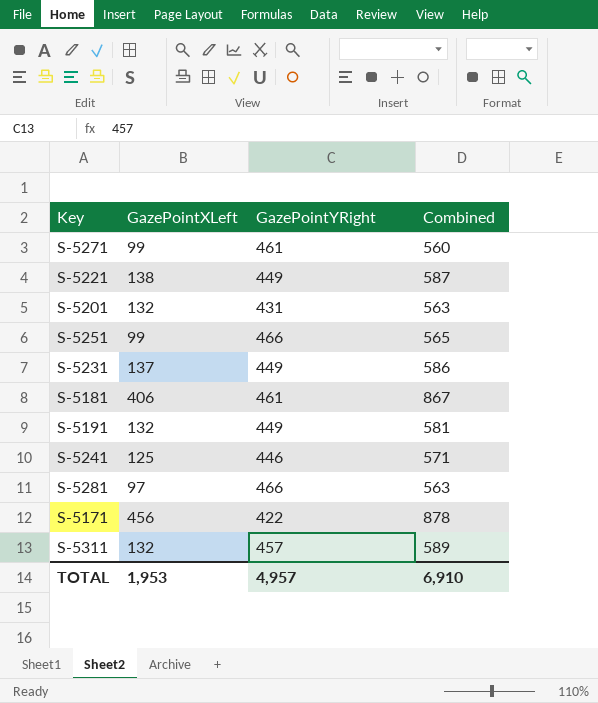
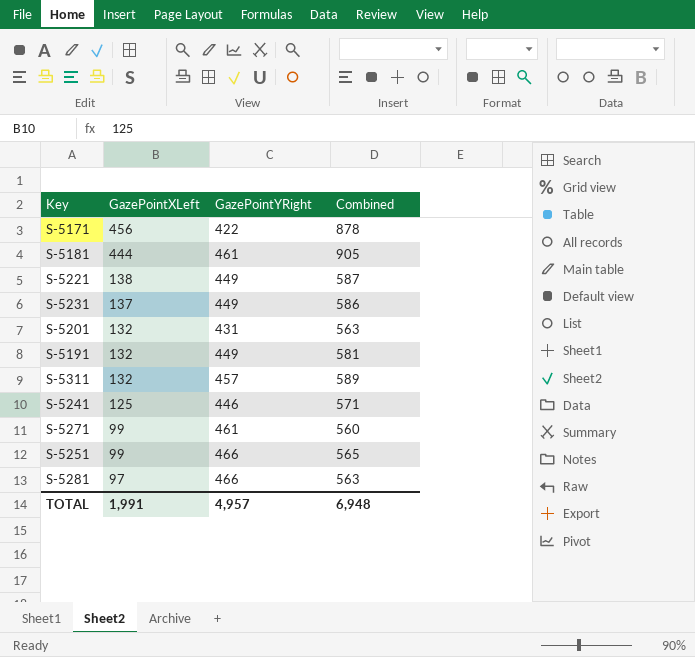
row order: none -> GazePointXLeft descending
S-5181 | GazePointXLeft: 406 -> 444
S-5181 | Combined: 867 -> 905
TOTAL | GazePointXLeft: 1,953 -> 1,991
TOTAL | Combined: 6,910 -> 6,948

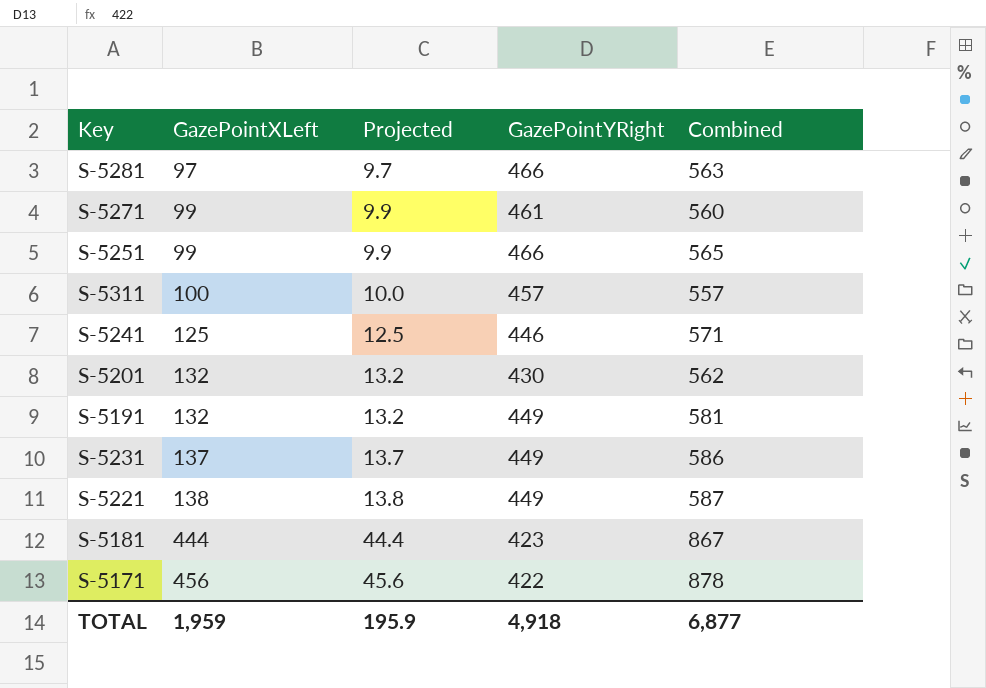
row order: GazePointXLeft descending -> GazePointXLeft ascending
column Projected | formula: none -> [GazePointXLeft] * 0.1
S-5311 | GazePointXLeft: 132 -> 100
S-5311 | Combined: 589 -> 557
S-5201 | GazePointYRight: 431 -> 430
S-5201 | Combined: 563 -> 562
S-5181 | GazePointYRight: 461 -> 423
S-5181 | Combined: 905 -> 867
TOTAL | GazePointXLeft: 1,991 -> 1,959
TOTAL | GazePointYRight: 4,957 -> 4,918
TOTAL | Combined: 6,948 -> 6,877

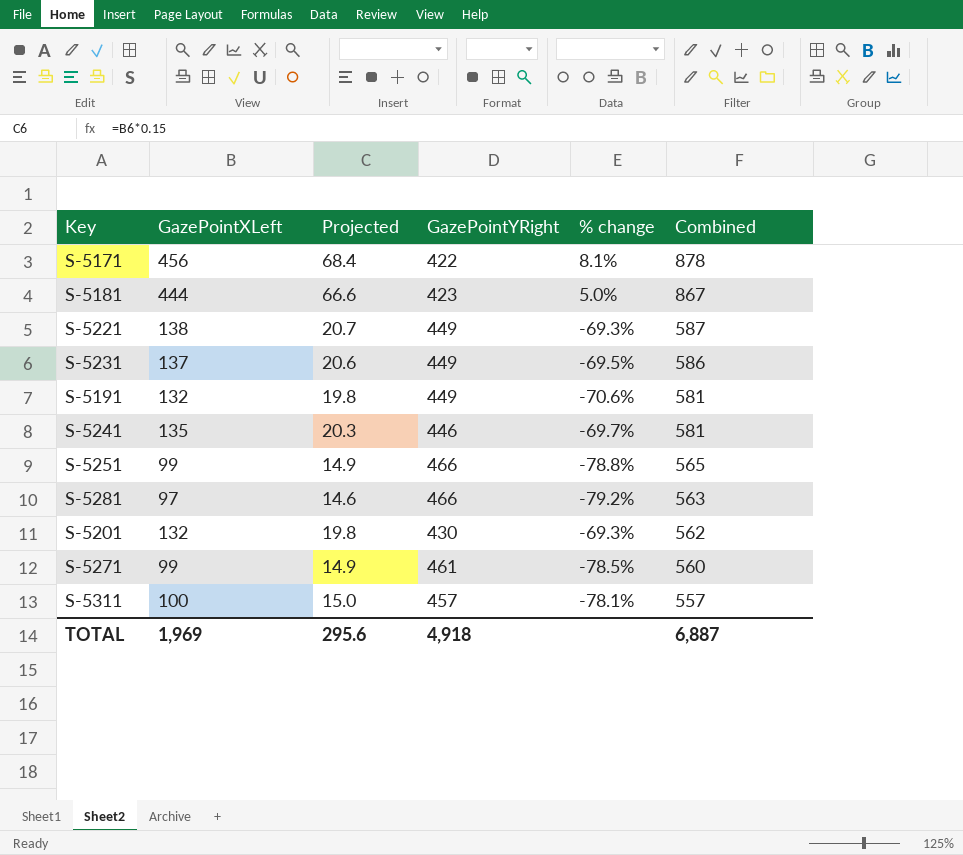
row order: GazePointXLeft ascending -> Combined descending
column Projected | formula: [GazePointXLeft] * 0.1 -> [GazePointXLeft] * 0.15
column % change | formula: none -> ([GazePointXLeft] - [GazePointYRight]) / [GazePointYRight]
S-5241 | GazePointXLeft: 125 -> 135
S-5241 | Combined: 571 -> 581
TOTAL | GazePointXLeft: 1,959 -> 1,969
TOTAL | Projected: 195.9 -> 295.6
TOTAL | Combined: 6,877 -> 6,887

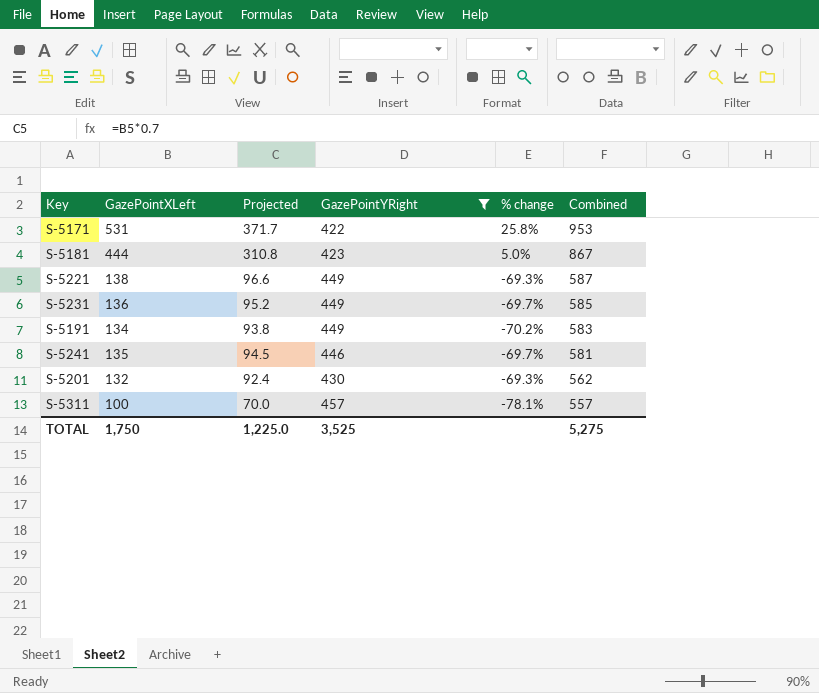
filter: none -> GazePointYRight <= 457
column Projected | formula: [GazePointXLeft] * 0.15 -> [GazePointXLeft] * 0.7
S-5171 | GazePointXLeft: 456 -> 531
S-5171 | % change: 8.1% -> 25.8%
S-5171 | Combined: 878 -> 953
S-5231 | GazePointXLeft: 137 -> 136
S-5231 | % change: -69.5% -> -69.7%
S-5231 | Combined: 586 -> 585
S-5191 | GazePointXLeft: 132 -> 134
S-5191 | % change: -70.6% -> -70.2%
S-5191 | Combined: 581 -> 583
TOTAL | GazePointXLeft: 1,969 -> 1,750
TOTAL | Projected: 295.6 -> 1,225.0
TOTAL | GazePointYRight: 4,918 -> 3,525
TOTAL | Combined: 6,887 -> 5,275

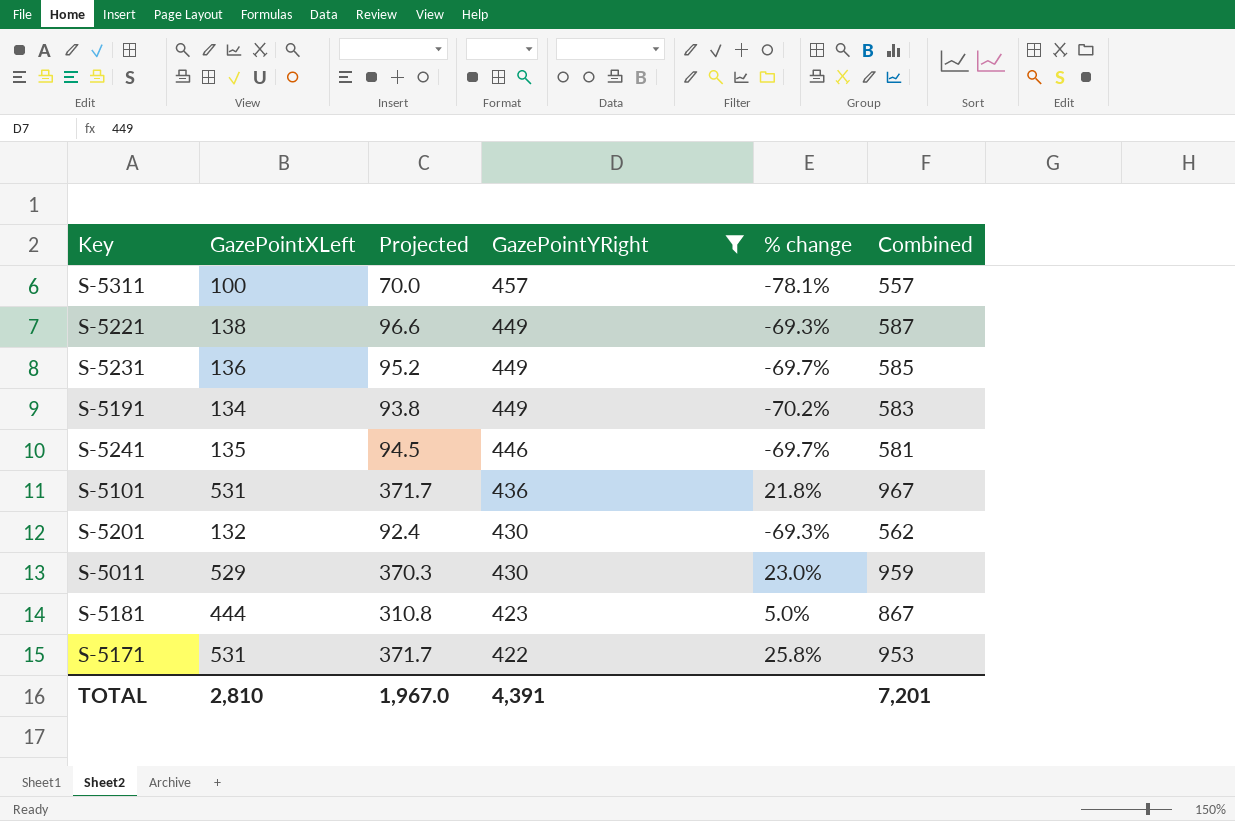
row order: Combined descending -> GazePointYRight descending
row S-5101: none -> 531 | 371.7 | 436 | 21.8% | 967
row S-5011: none -> 529 | 370.3 | 430 | 23.0% | 959
TOTAL | GazePointXLeft: 1,750 -> 2,810
TOTAL | Projected: 1,225.0 -> 1,967.0
TOTAL | GazePointYRight: 3,525 -> 4,391
TOTAL | Combined: 5,275 -> 7,201

